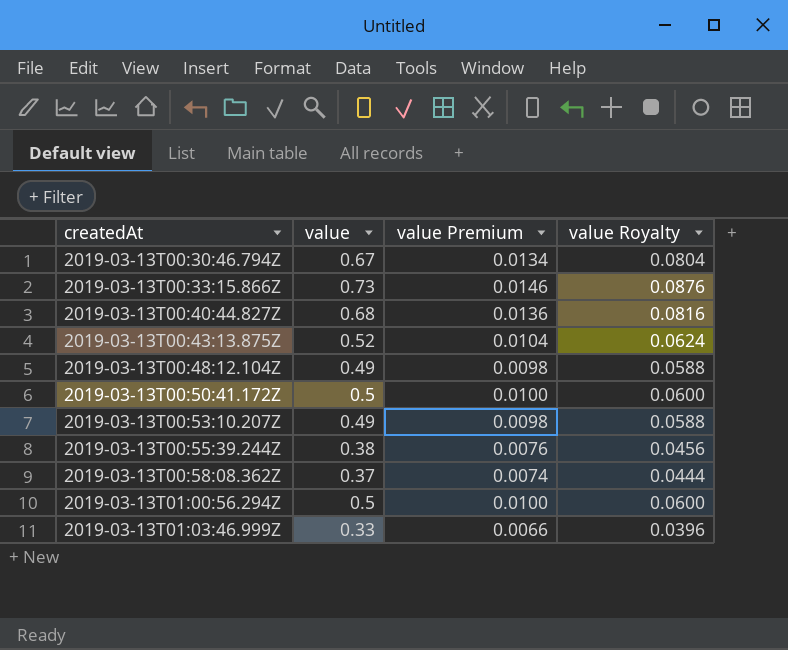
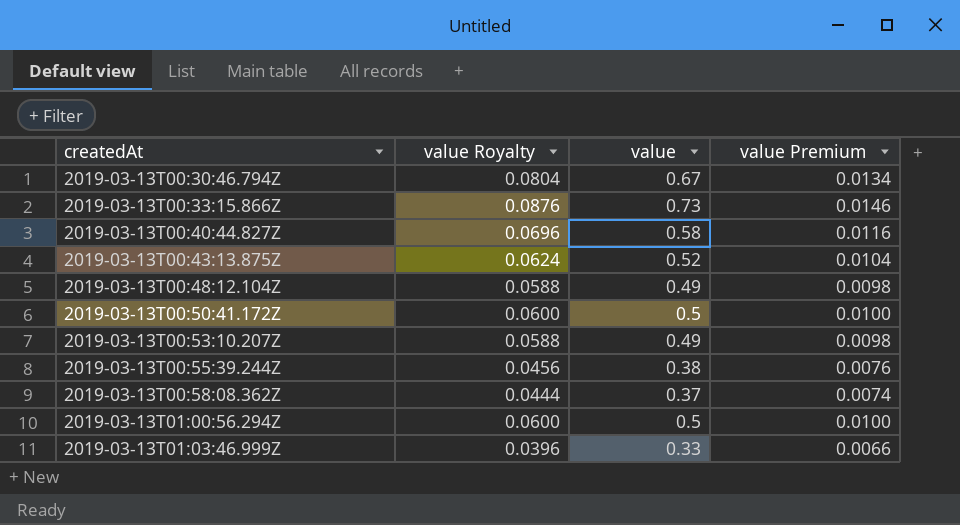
column value Royalty | position: 4 -> 2
2019-03-13T00:40:44.827Z | value Royalty: 0.0816 -> 0.0696
2019-03-13T00:40:44.827Z | value: 0.68 -> 0.58
2019-03-13T00:40:44.827Z | value Premium: 0.0136 -> 0.0116

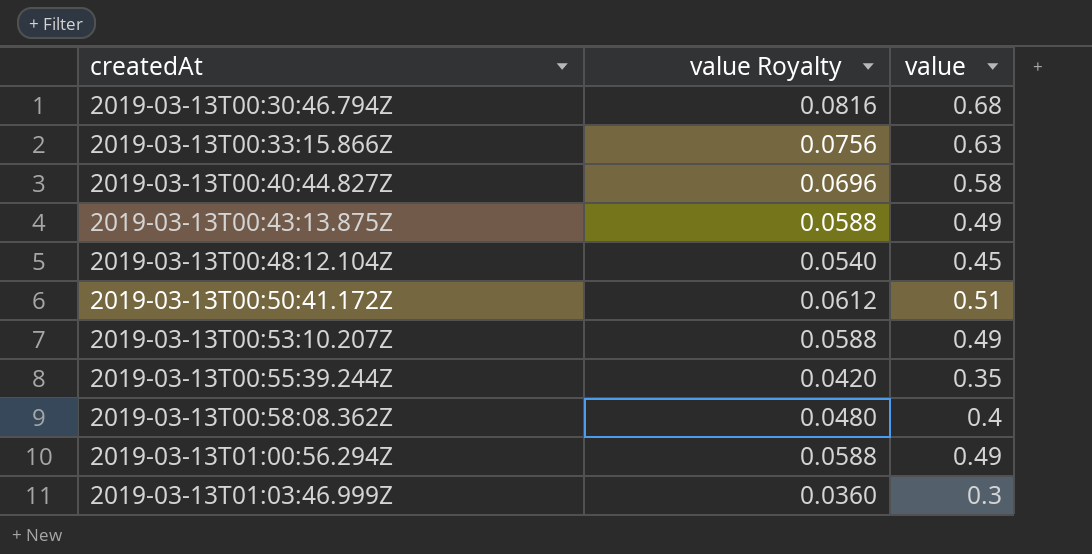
column value Premium | formula: [value] * 0.02 -> none
2019-03-13T00:30:46.794Z | value Royalty: 0.0804 -> 0.0816
2019-03-13T00:30:46.794Z | value: 0.67 -> 0.68
2019-03-13T00:33:15.866Z | value Royalty: 0.0876 -> 0.0756
2019-03-13T00:33:15.866Z | value: 0.73 -> 0.63
2019-03-13T00:43:13.875Z | value Royalty: 0.0624 -> 0.0588
2019-03-13T00:43:13.875Z | value: 0.52 -> 0.49
2019-03-13T00:48:12.104Z | value Royalty: 0.0588 -> 0.0540
2019-03-13T00:48:12.104Z | value: 0.49 -> 0.45
2019-03-13T00:50:41.172Z | value Royalty: 0.0600 -> 0.0612
2019-03-13T00:50:41.172Z | value: 0.5 -> 0.51
2019-03-13T00:55:39.244Z | value Royalty: 0.0456 -> 0.0420
2019-03-13T00:55:39.244Z | value: 0.38 -> 0.35
2019-03-13T00:58:08.362Z | value Royalty: 0.0444 -> 0.0480
2019-03-13T00:58:08.362Z | value: 0.37 -> 0.4
2019-03-13T01:00:56.294Z | value Royalty: 0.0600 -> 0.0588
2019-03-13T01:00:56.294Z | value: 0.5 -> 0.49
2019-03-13T01:03:46.999Z | value Royalty: 0.0396 -> 0.0360
2019-03-13T01:03:46.999Z | value: 0.33 -> 0.3

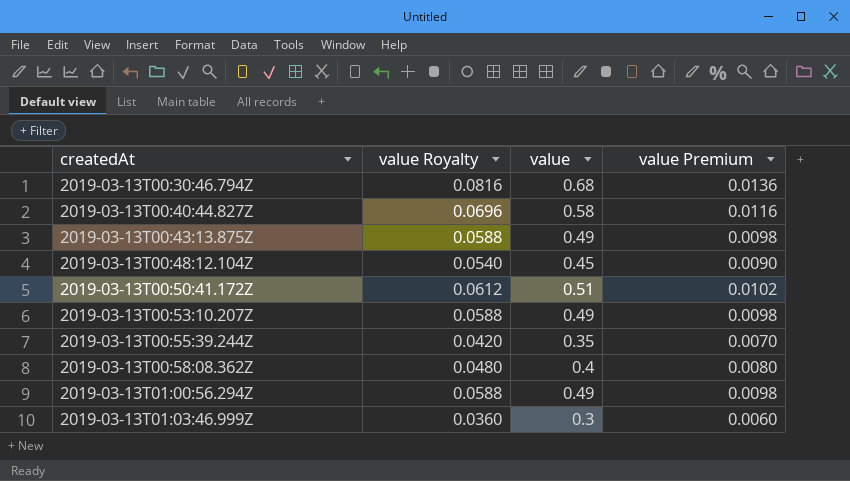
column value Premium | formula: none -> [value] * 0.02
row 2019-03-13T00:33:15.866Z: 0.0756 | 0.63 -> none

